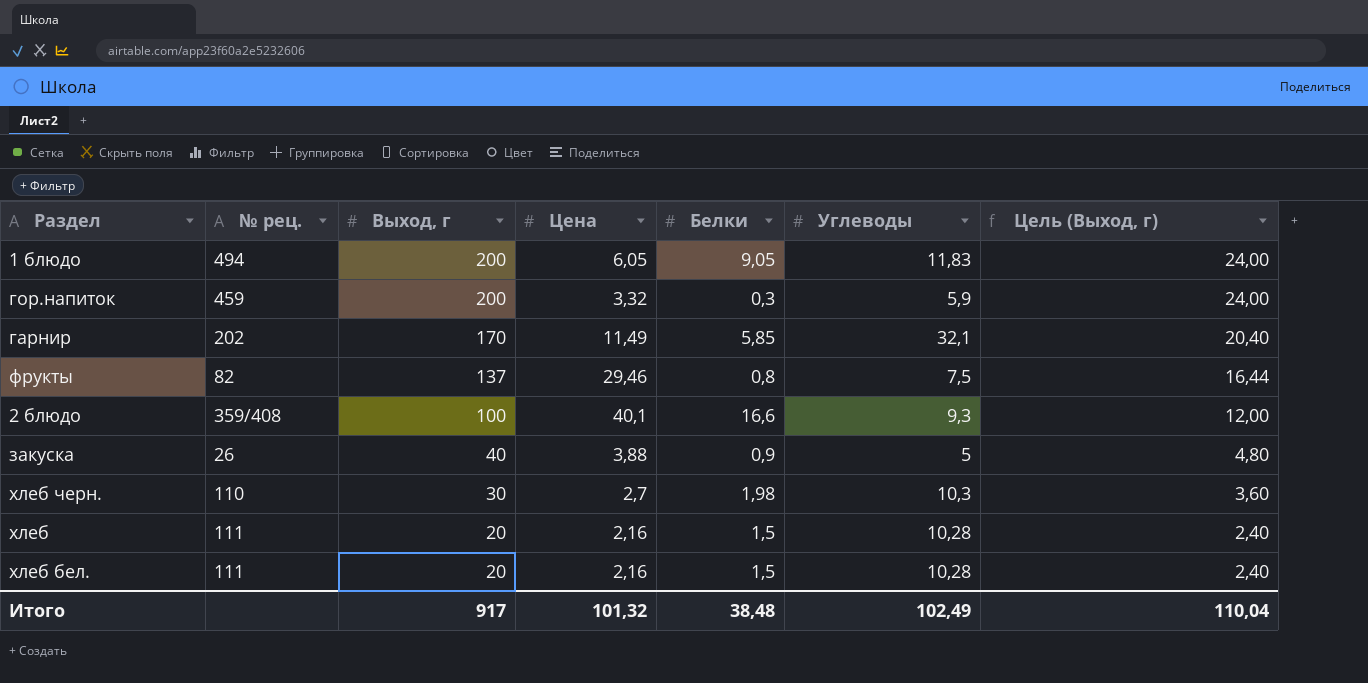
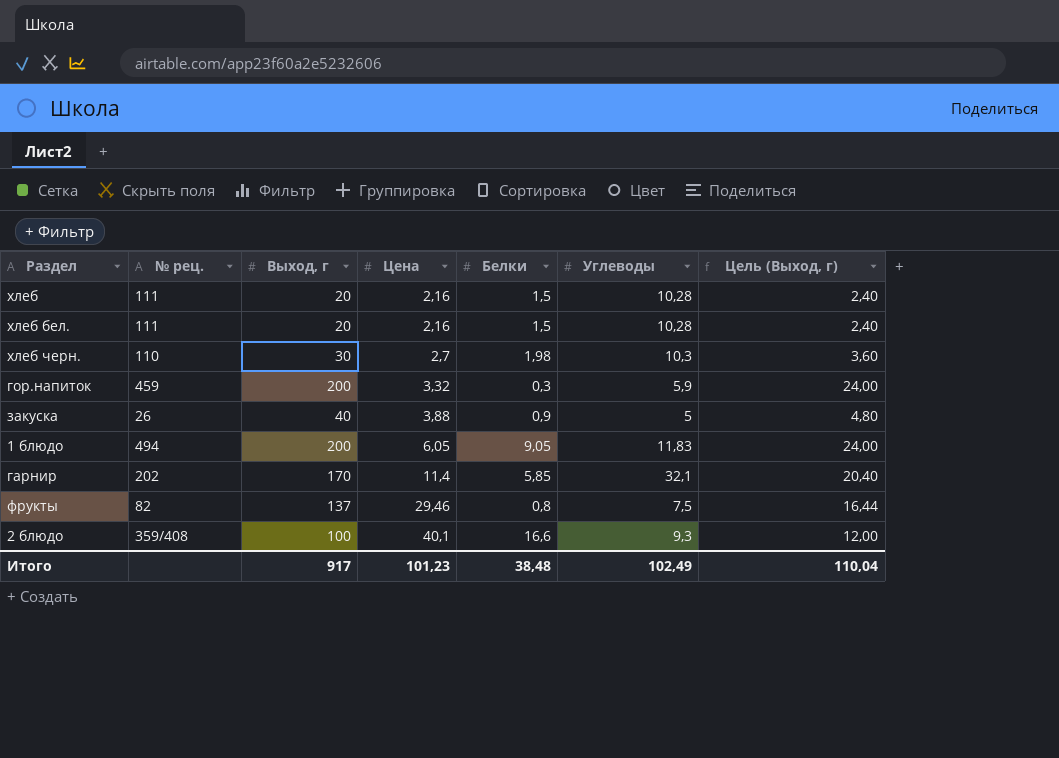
row order: Выход, г descending -> Цена ascending
гарнир | Цена: 11,49 -> 11,4
Итого | Цена: 101,32 -> 101,23

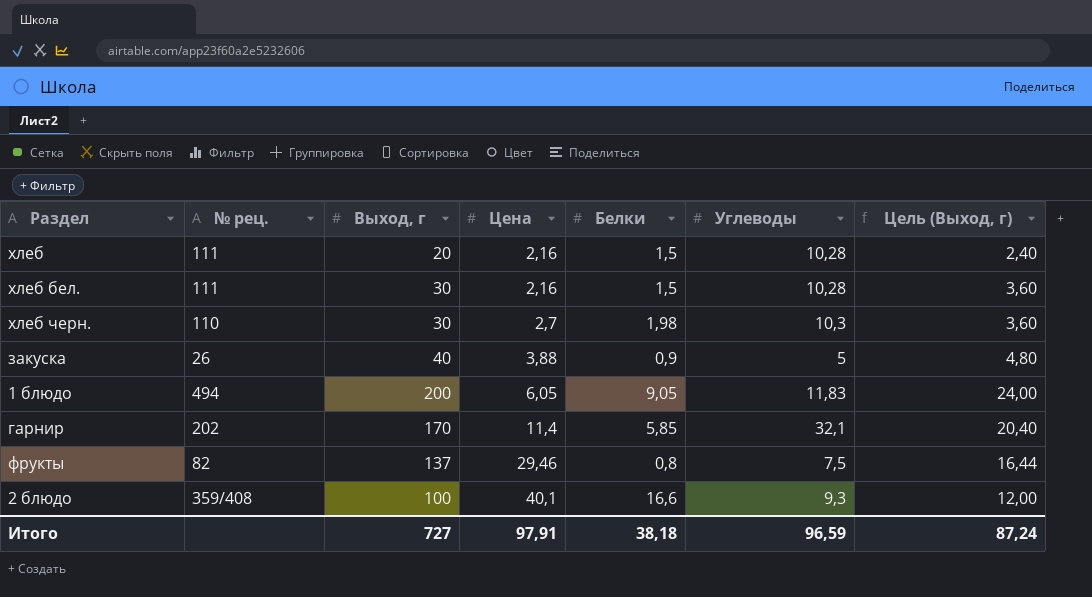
row гор.напиток: 459 | 200 | 3,32 | 0,3 | 5,9 | 24,00 -> none
хлеб бел. | Выход, г: 20 -> 30
хлеб бел. | Цель (Выход, г): 2,40 -> 3,60
Итого | Выход, г: 917 -> 727
Итого | Цена: 101,23 -> 97,91
Итого | Белки: 38,48 -> 38,18
Итого | Углеводы: 102,49 -> 96,59
Итого | Цель (Выход, г): 110,04 -> 87,24

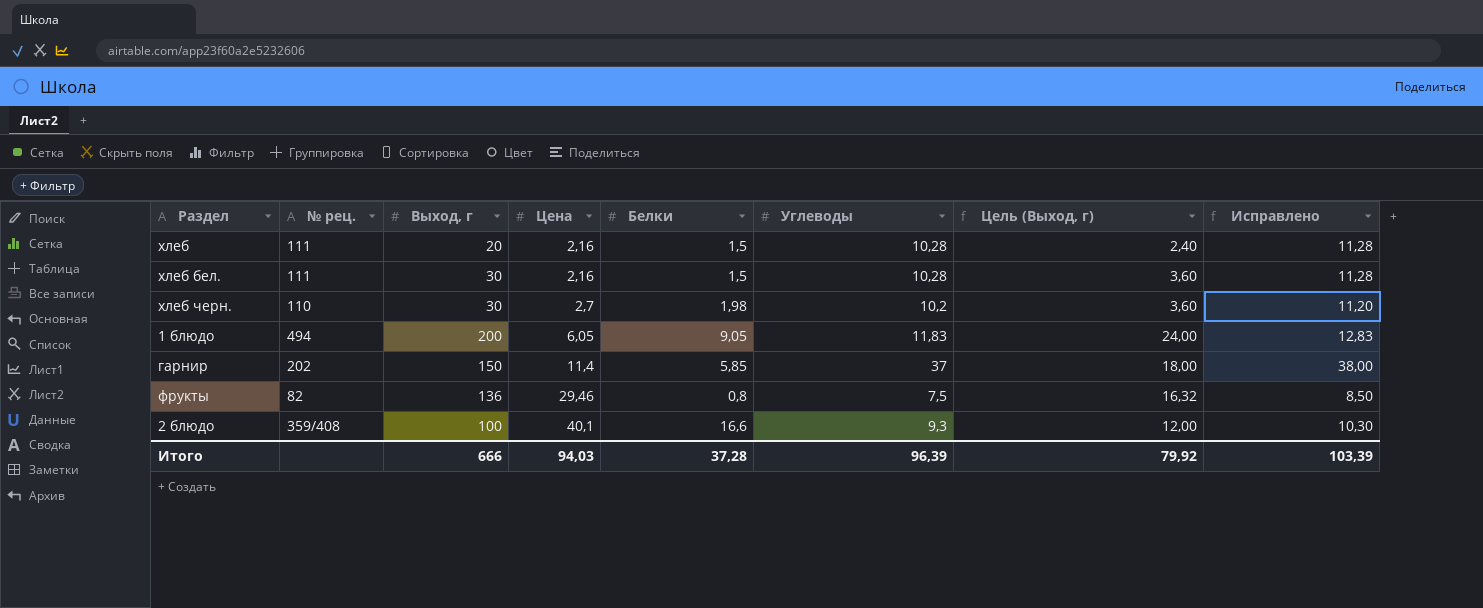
column Исправлено | formula: none -> [Углеводы] + 1
row закуска: 26 | 40 | 3,88 | 0,9 | 5 | 4,80 -> none
хлеб черн. | Углеводы: 10,3 -> 10,2
гарнир | Выход, г: 170 -> 150
гарнир | Углеводы: 32,1 -> 37
гарнир | Цель (Выход, г): 20,40 -> 18,00
фрукты | Выход, г: 137 -> 136
фрукты | Цель (Выход, г): 16,44 -> 16,32
Итого | Выход, г: 727 -> 666
Итого | Цена: 97,91 -> 94,03
Итого | Белки: 38,18 -> 37,28
Итого | Углеводы: 96,59 -> 96,39
Итого | Цель (Выход, г): 87,24 -> 79,92

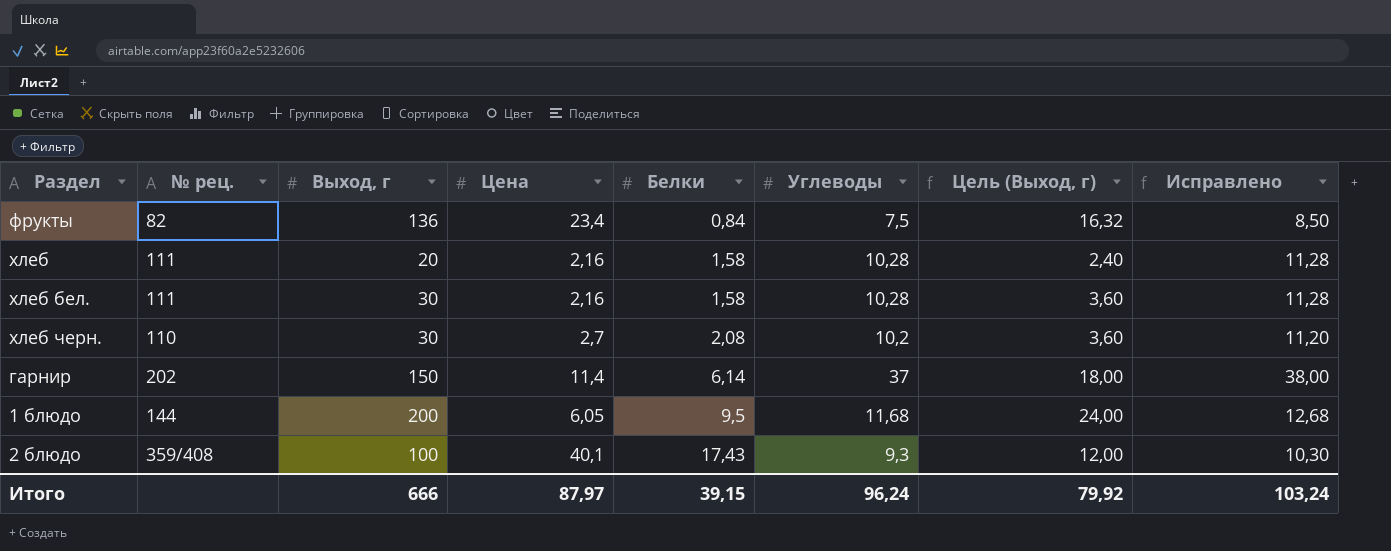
row order: Цена ascending -> Белки ascending
фрукты | Цена: 29,46 -> 23,4
фрукты | Белки: 0,8 -> 0,84
хлеб | Белки: 1,5 -> 1,58
хлеб бел. | Белки: 1,5 -> 1,58
хлеб черн. | Белки: 1,98 -> 2,08
гарнир | Белки: 5,85 -> 6,14
1 блюдо | № рец.: 494 -> 144
1 блюдо | Белки: 9,05 -> 9,5
1 блюдо | Углеводы: 11,83 -> 11,68
1 блюдо | Исправлено: 12,83 -> 12,68
2 блюдо | Белки: 16,6 -> 17,43
Итого | Цена: 94,03 -> 87,97
Итого | Белки: 37,28 -> 39,15
Итого | Углеводы: 96,39 -> 96,24
Итого | Исправлено: 103,39 -> 103,24

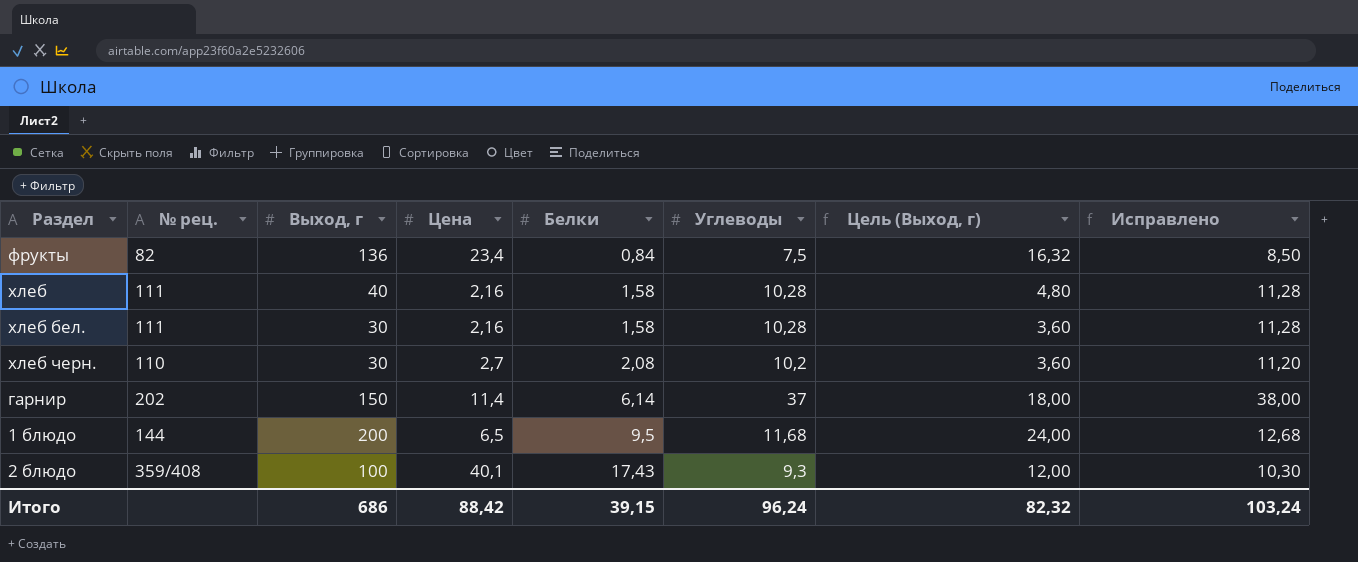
хлеб | Выход, г: 20 -> 40
хлеб | Цель (Выход, г): 2,40 -> 4,80
1 блюдо | Цена: 6,05 -> 6,5
Итого | Выход, г: 666 -> 686
Итого | Цена: 87,97 -> 88,42
Итого | Цель (Выход, г): 79,92 -> 82,32

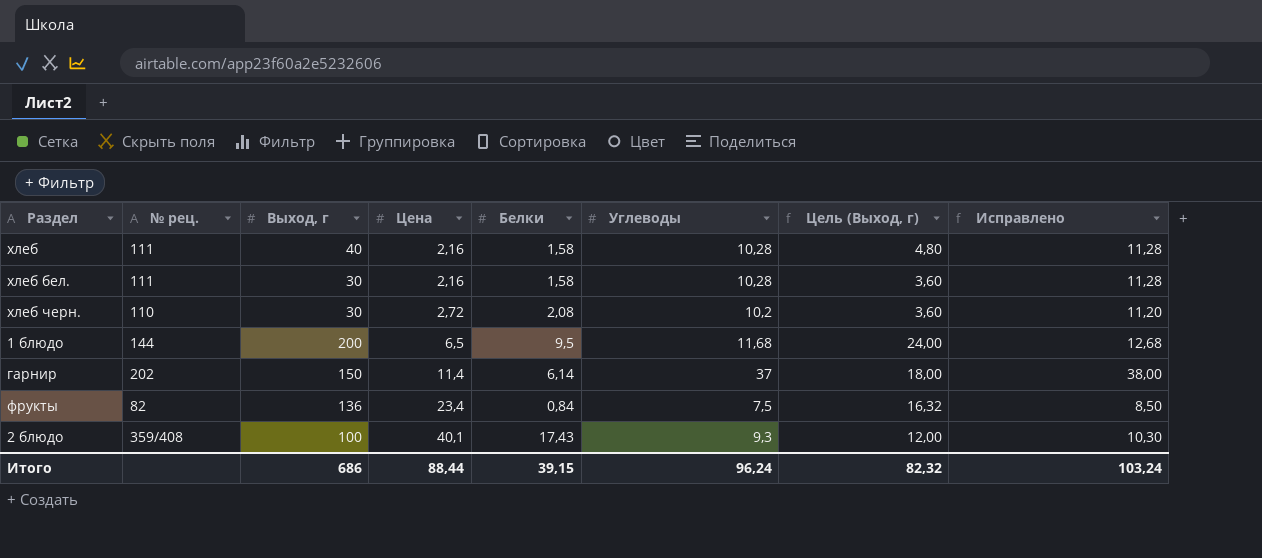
row order: Белки ascending -> Цена ascending
хлеб черн. | Цена: 2,7 -> 2,72
Итого | Цена: 88,42 -> 88,44

